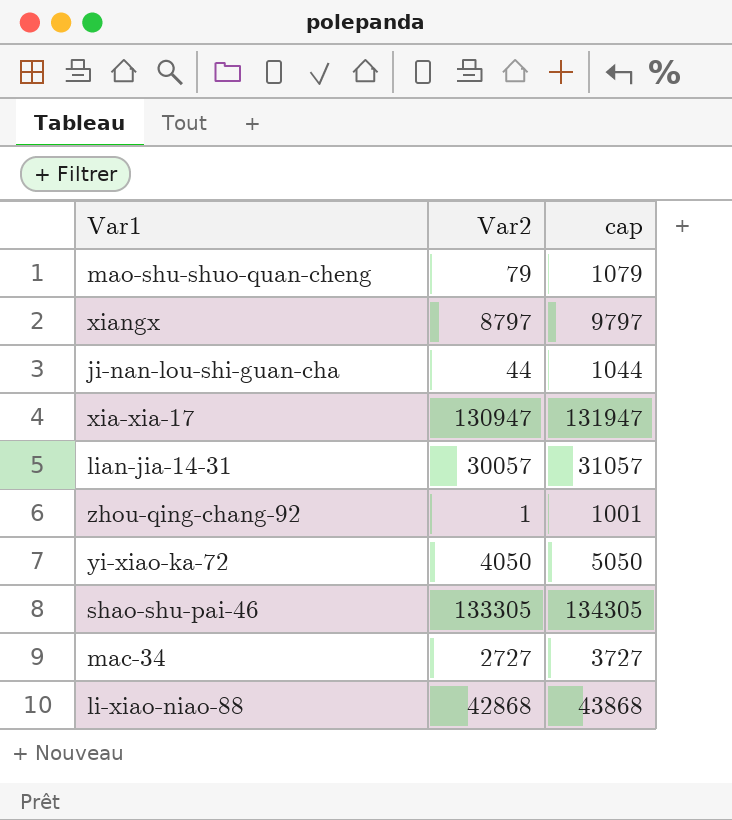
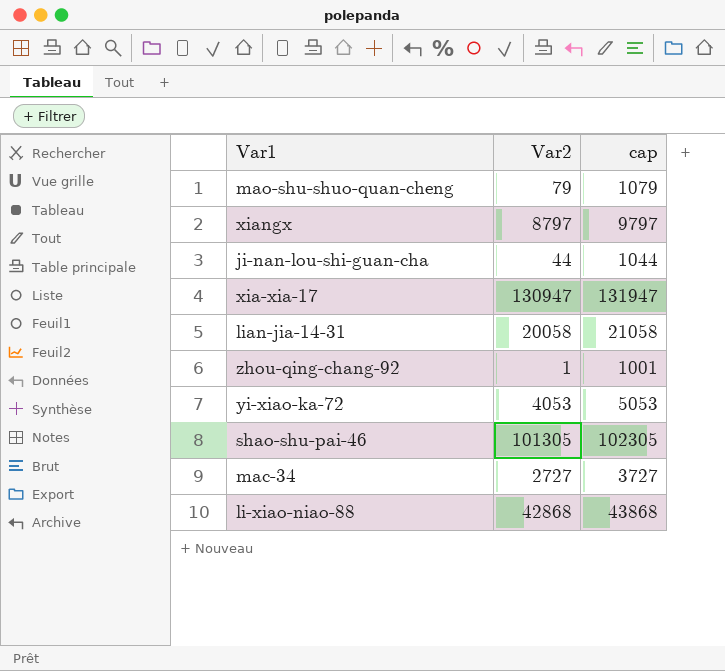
lian-jia-14-31 | Var2: 30057 -> 20058
lian-jia-14-31 | cap: 31057 -> 21058
yi-xiao-ka-72 | Var2: 4050 -> 4053
yi-xiao-ka-72 | cap: 5050 -> 5053
shao-shu-pai-46 | Var2: 133305 -> 101305
shao-shu-pai-46 | cap: 134305 -> 102305

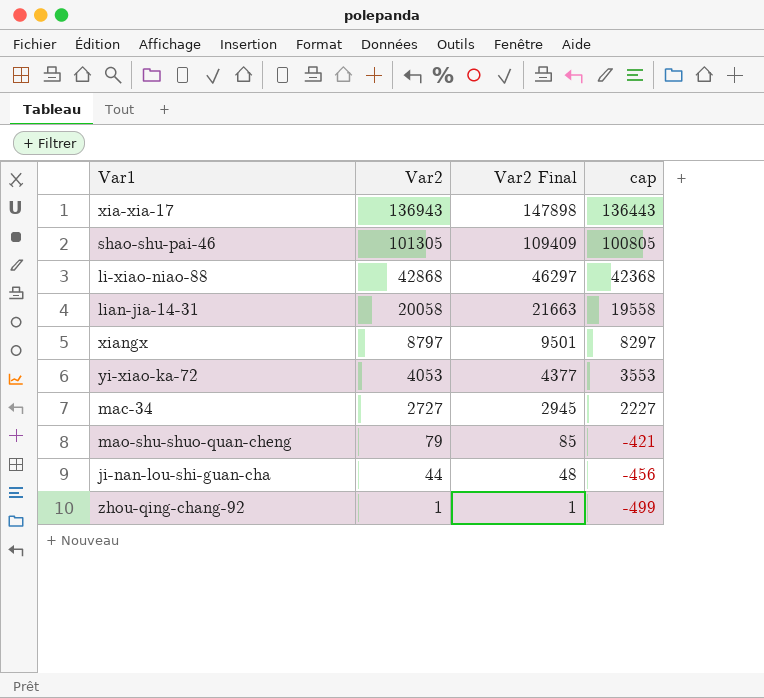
row order: none -> Var2 descending
column Var2 Final | formula: none -> [Var2] * 1.08
column cap | formula: [Var2] + 1000 -> [Var2] - 500
xia-xia-17 | Var2: 130947 -> 136943

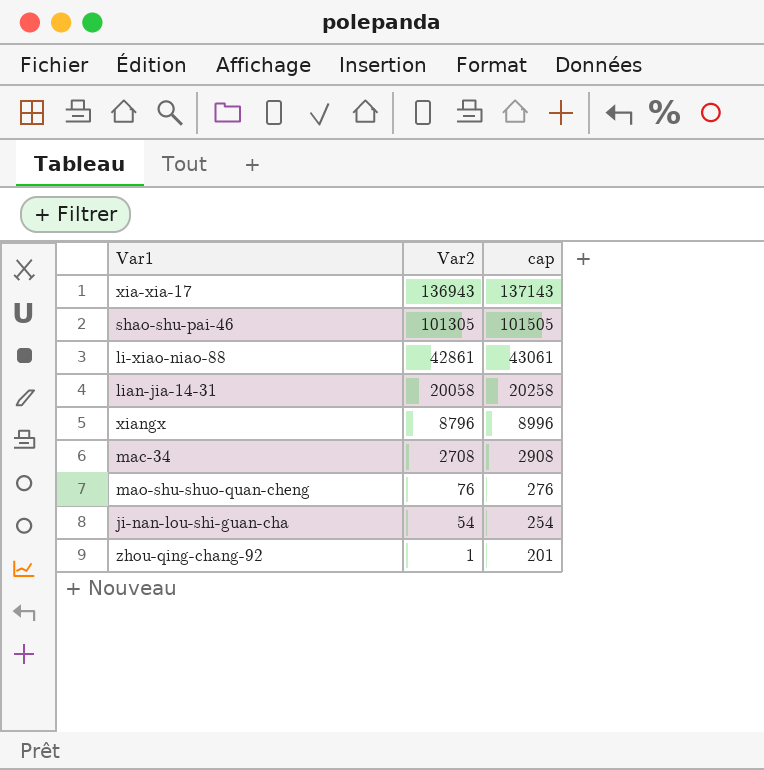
column Var2 Final | formula: [Var2] * 1.08 -> none
column cap | formula: [Var2] - 500 -> [Var2] + 200
row yi-xiao-ka-72: 4053 | 4377 | 3553 -> none
li-xiao-niao-88 | Var2: 42868 -> 42861
xiangx | Var2: 8797 -> 8796
mac-34 | Var2: 2727 -> 2708
mao-shu-shuo-quan-cheng | Var2: 79 -> 76
ji-nan-lou-shi-guan-cha | Var2: 44 -> 54

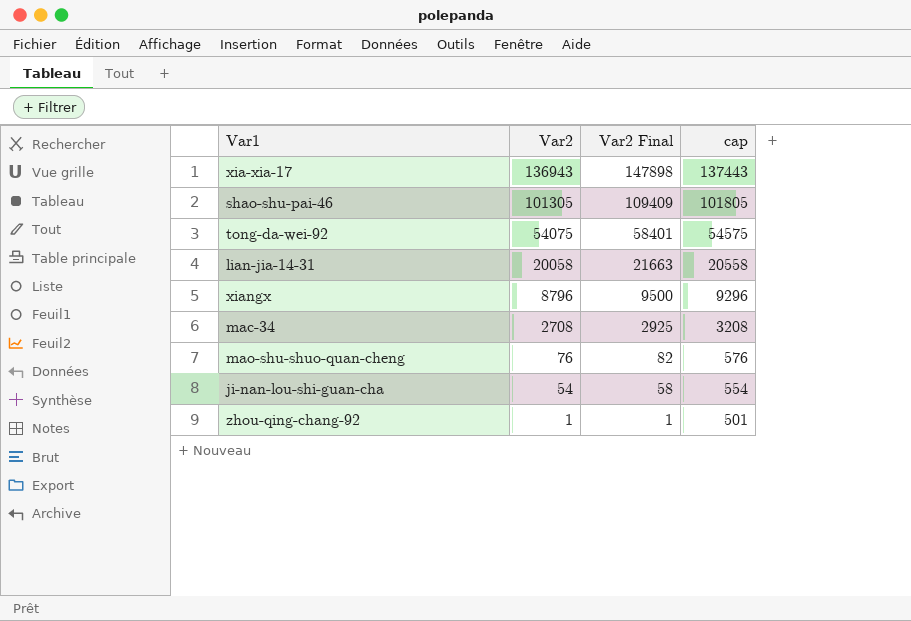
column Var2 Final | formula: none -> [Var2] * 1.08
column cap | formula: [Var2] + 200 -> [Var2] + 500
row li-xiao-niao-88: 42861 | 43061 -> none
row tong-da-wei-92: none -> 54075 | 58401 | 54575

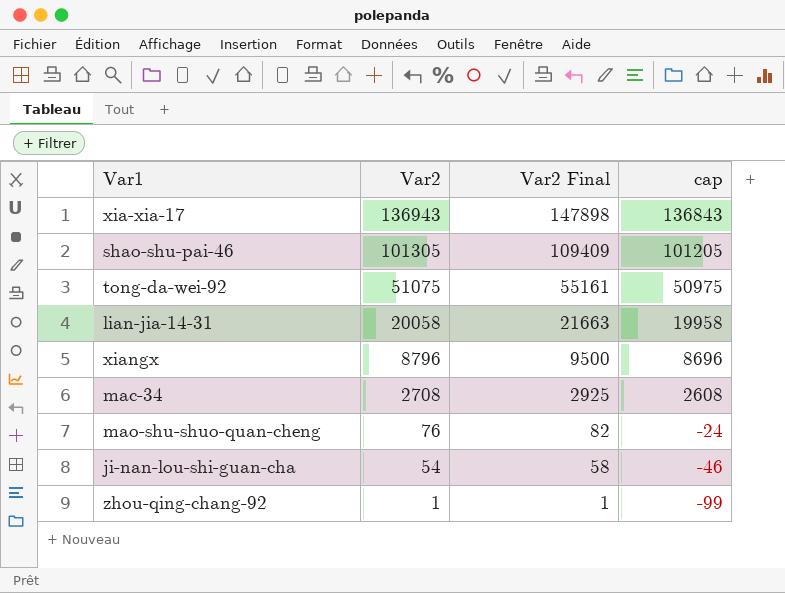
column cap | formula: [Var2] + 500 -> [Var2] - 100
tong-da-wei-92 | Var2: 54075 -> 51075
tong-da-wei-92 | Var2 Final: 58401 -> 55161

